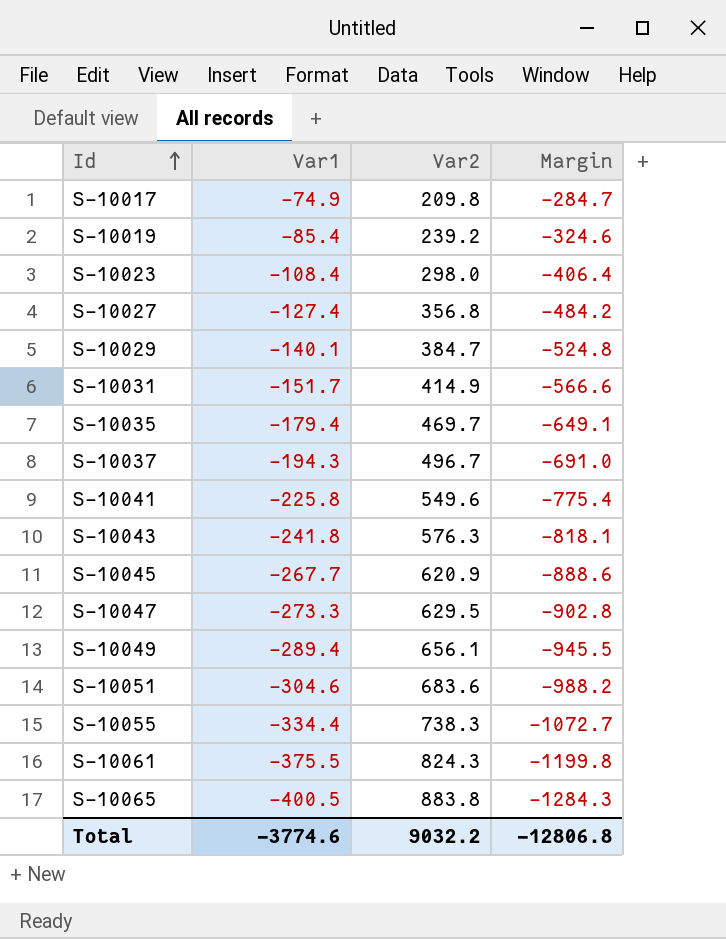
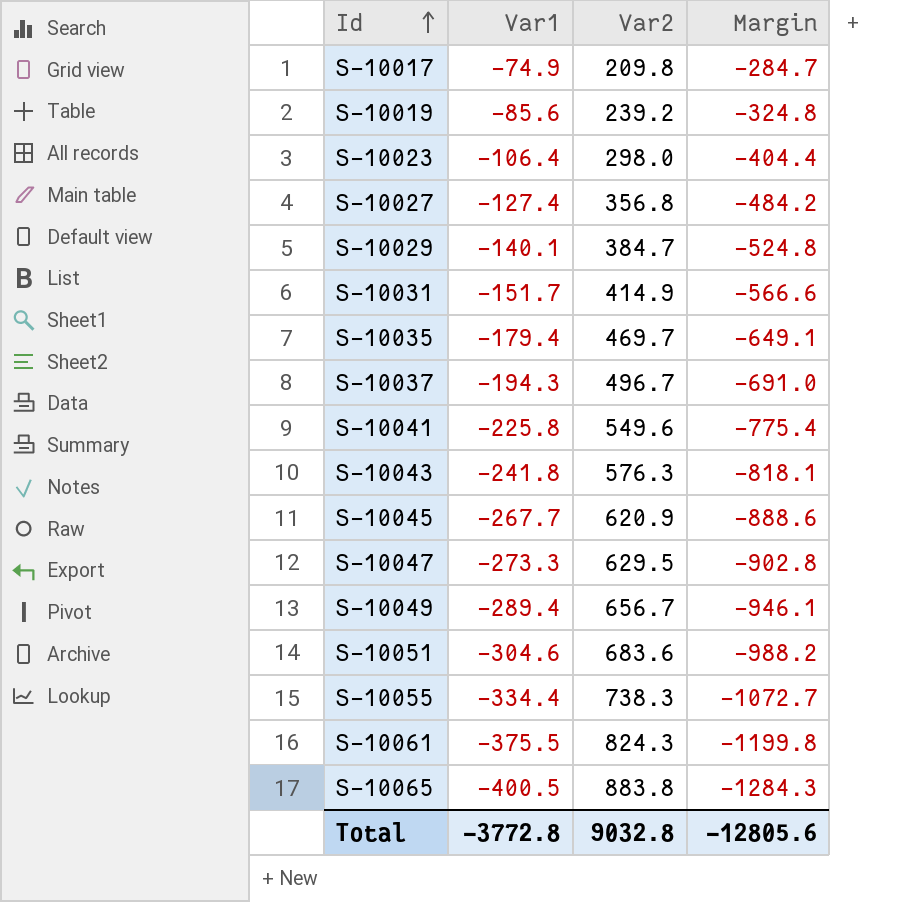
S-10019 | Var1: -85.4 -> -85.6
S-10019 | Margin: -324.6 -> -324.8
S-10023 | Var1: -108.4 -> -106.4
S-10023 | Margin: -406.4 -> -404.4
S-10049 | Var2: 656.1 -> 656.7
S-10049 | Margin: -945.5 -> -946.1
Total | Var1: -3774.6 -> -3772.8
Total | Var2: 9032.2 -> 9032.8
Total | Margin: -12806.8 -> -12805.6

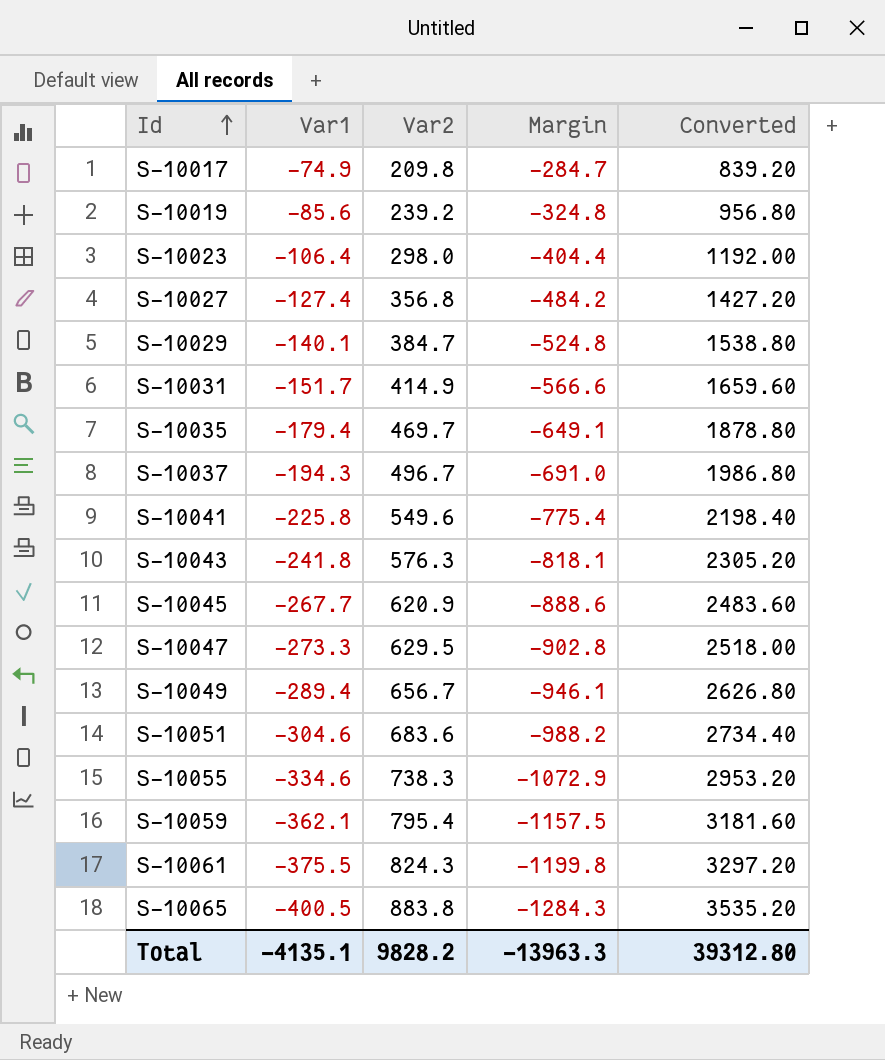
column Converted | formula: none -> [Var2] * 4
S-10055 | Var1: -334.4 -> -334.6
S-10055 | Margin: -1072.7 -> -1072.9
row S-10059: none -> -362.1 | 795.4 | -1157.5 | 3181.60
Total | Var1: -3772.8 -> -4135.1
Total | Var2: 9032.8 -> 9828.2
Total | Margin: -12805.6 -> -13963.3

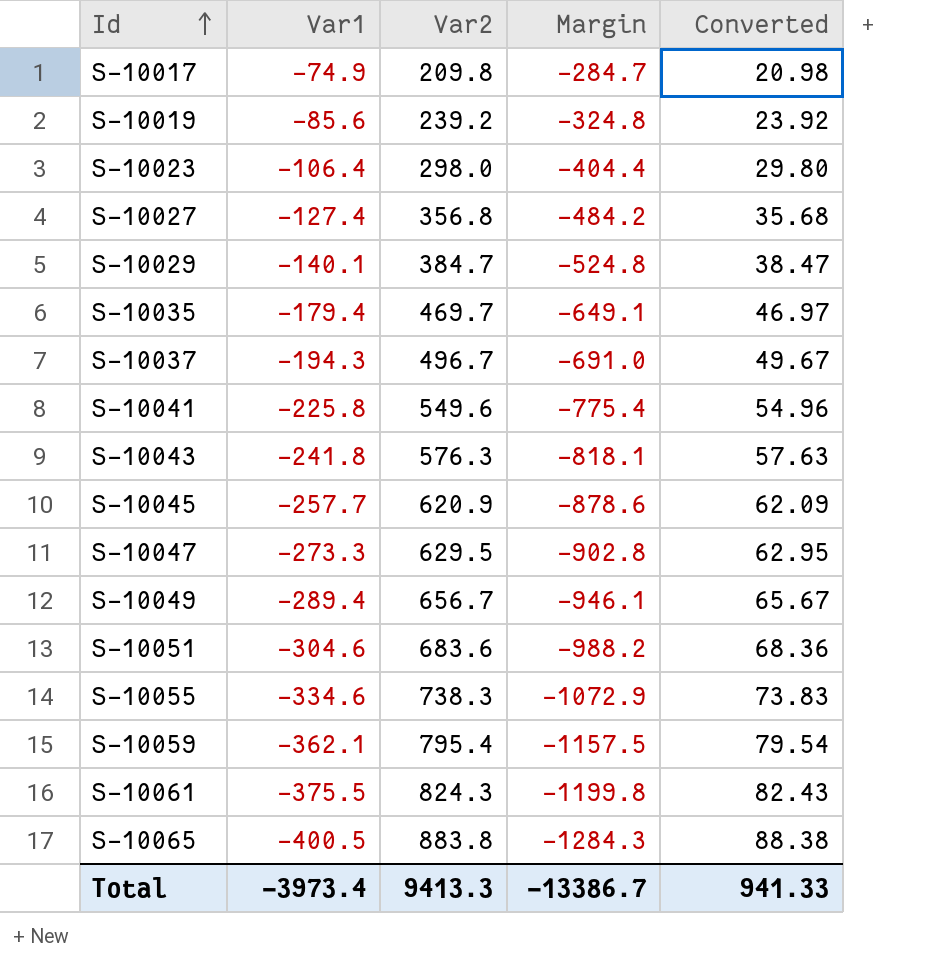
column Converted | formula: [Var2] * 4 -> [Var2] * 0.1
row S-10031: -151.7 | 414.9 | -566.6 | 1659.60 -> none
S-10045 | Var1: -267.7 -> -257.7
S-10045 | Margin: -888.6 -> -878.6
Total | Var1: -4135.1 -> -3973.4
Total | Var2: 9828.2 -> 9413.3
Total | Margin: -13963.3 -> -13386.7
Total | Converted: 39312.80 -> 941.33

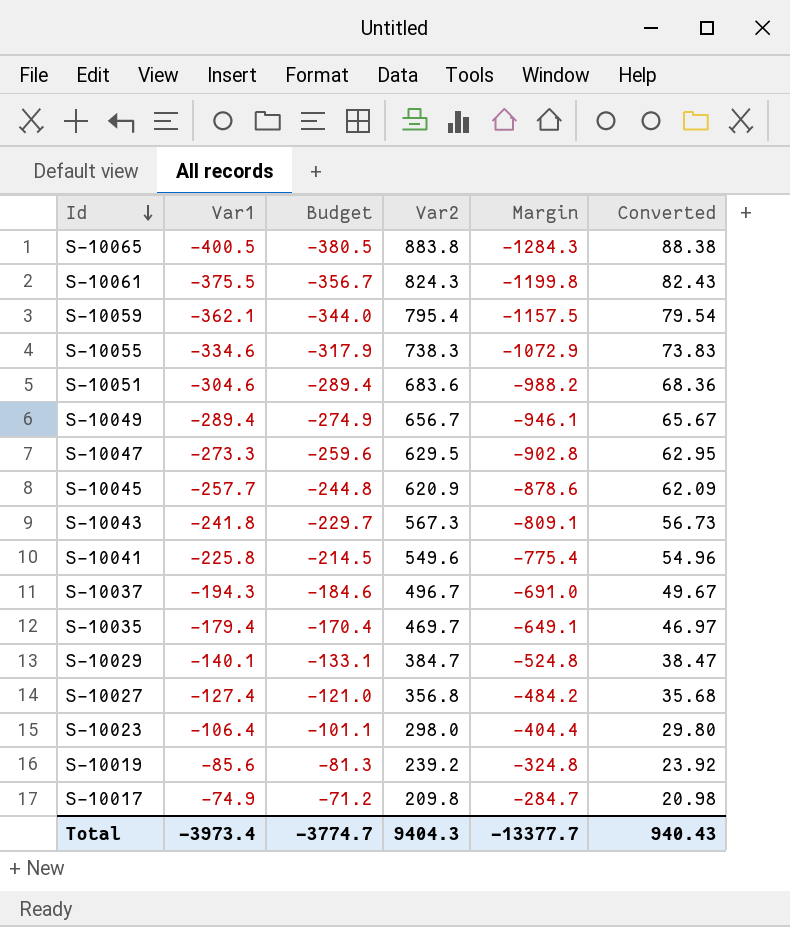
row order: Id ascending -> Id descending
column Budget | formula: none -> [Var1] * 0.95
S-10043 | Var2: 576.3 -> 567.3
S-10043 | Margin: -818.1 -> -809.1
S-10043 | Converted: 57.63 -> 56.73
Total | Var2: 9413.3 -> 9404.3
Total | Margin: -13386.7 -> -13377.7
Total | Converted: 941.33 -> 940.43

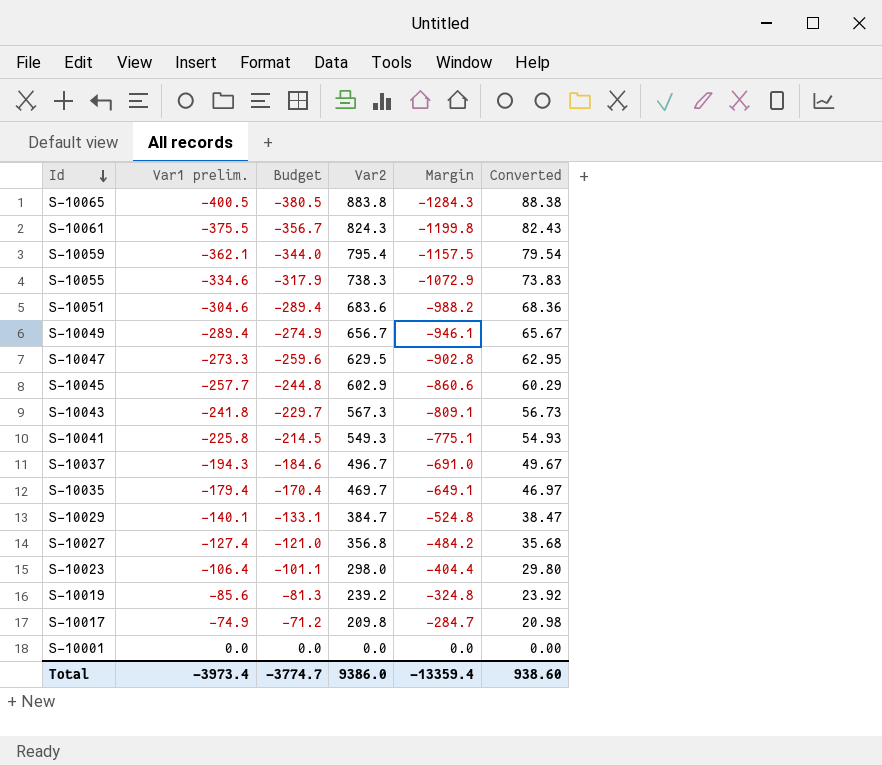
column name: Var1 -> Var1 prelim.
S-10045 | Var2: 620.9 -> 602.9
S-10045 | Margin: -878.6 -> -860.6
S-10045 | Converted: 62.09 -> 60.29
S-10041 | Var2: 549.6 -> 549.3
S-10041 | Margin: -775.4 -> -775.1
S-10041 | Converted: 54.96 -> 54.93
row S-10001: none -> 0.0 | 0.0 | 0.0 | 0.0 | 0.00
Total | Var2: 9404.3 -> 9386.0
Total | Margin: -13377.7 -> -13359.4
Total | Converted: 940.43 -> 938.60

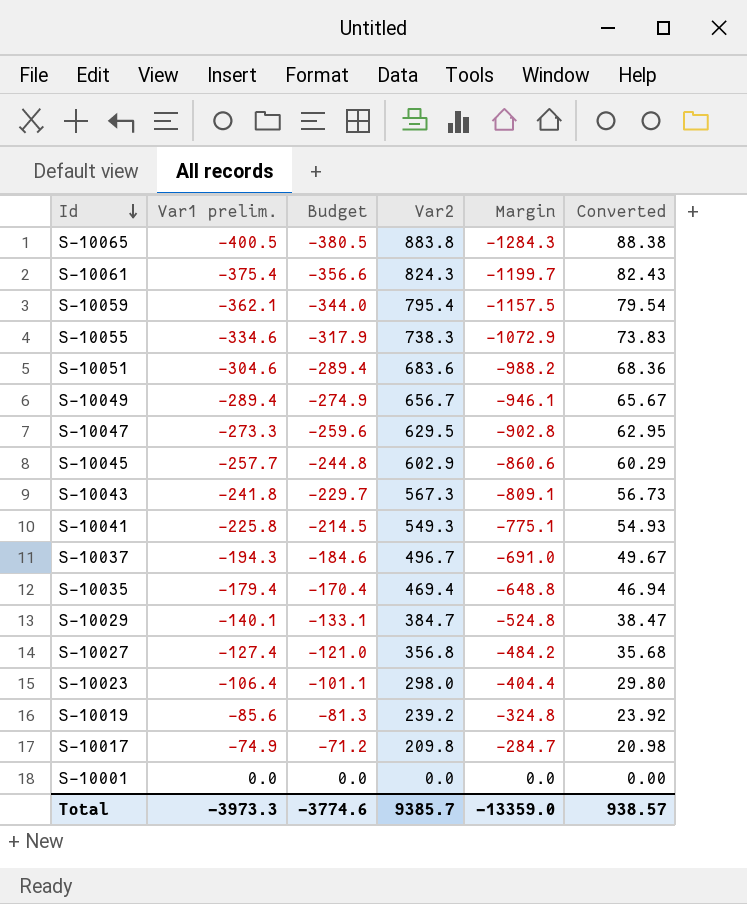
S-10061 | Var1 prelim.: -375.5 -> -375.4
S-10061 | Budget: -356.7 -> -356.6
S-10061 | Margin: -1199.8 -> -1199.7
S-10035 | Var2: 469.7 -> 469.4
S-10035 | Margin: -649.1 -> -648.8
S-10035 | Converted: 46.97 -> 46.94
Total | Var1 prelim.: -3973.4 -> -3973.3
Total | Budget: -3774.7 -> -3774.6
Total | Var2: 9386.0 -> 9385.7
Total | Margin: -13359.4 -> -13359.0
Total | Converted: 938.60 -> 938.57

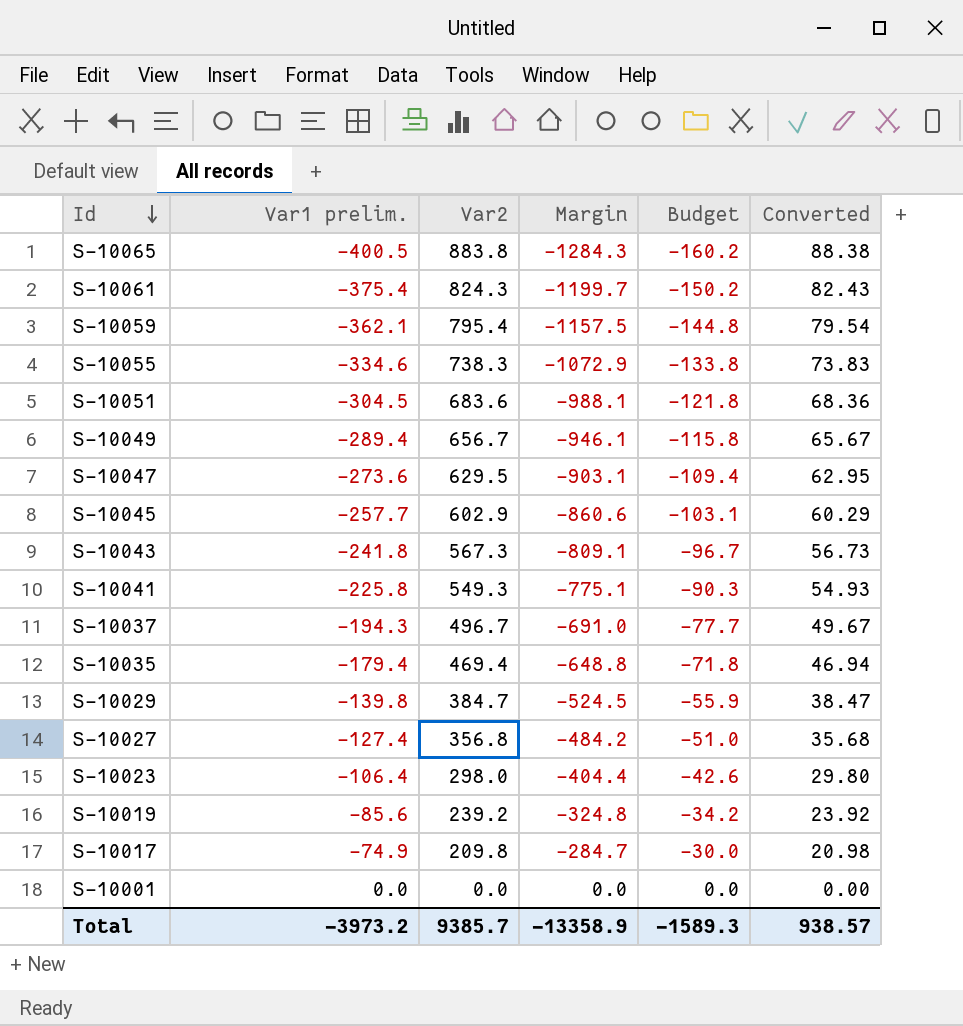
column Budget | formula: [Var1 prelim.] * 0.95 -> [Var1 prelim.] * 0.4
column Budget | position: 3 -> 5
S-10051 | Var1 prelim.: -304.6 -> -304.5
S-10051 | Margin: -988.2 -> -988.1
S-10047 | Var1 prelim.: -273.3 -> -273.6
S-10047 | Margin: -902.8 -> -903.1
S-10029 | Var1 prelim.: -140.1 -> -139.8
S-10029 | Margin: -524.8 -> -524.5
Total | Var1 prelim.: -3973.3 -> -3973.2
Total | Margin: -13359.0 -> -13358.9
Total | Budget: -3774.6 -> -1589.3

